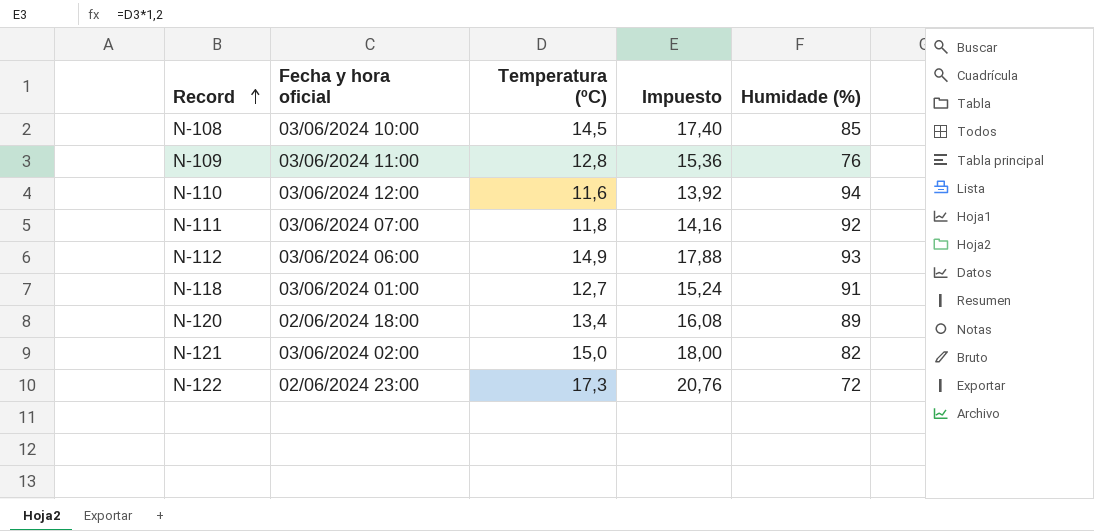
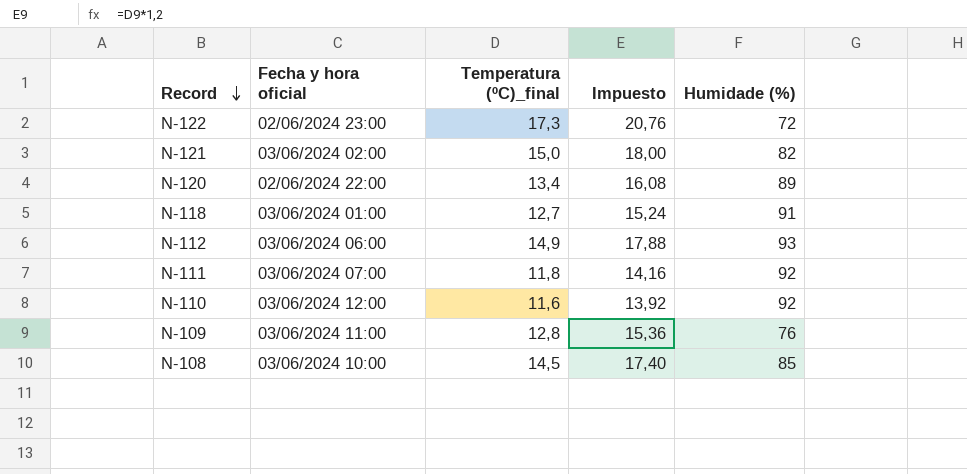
row order: Record ascending -> Record descending
column name: Temperatura (ºC) -> Temperatura (ºC)_final
N-120 | Fecha y hora oficial: 02/06/2024 18:00 -> 02/06/2024 22:00
N-110 | Humidade (%): 94 -> 92

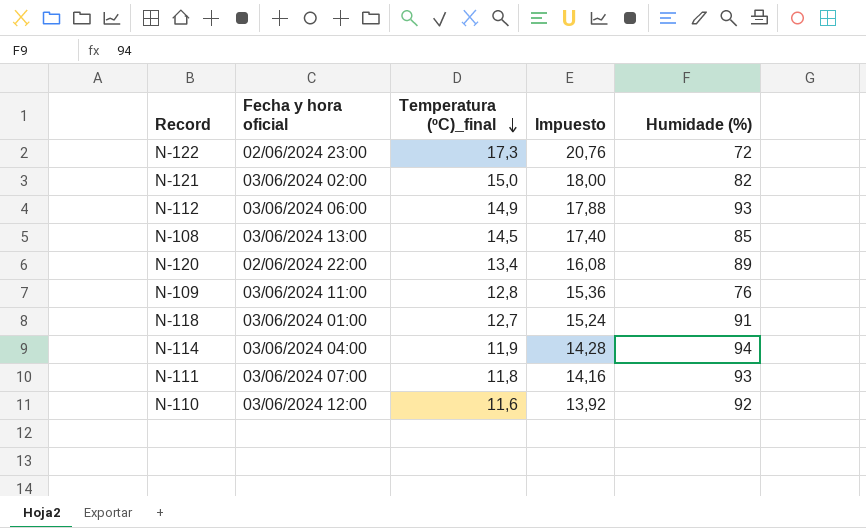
row order: Record descending -> Temperatura (ºC)_final descending
N-108 | Fecha y hora oficial: 03/06/2024 10:00 -> 03/06/2024 13:00
row N-114: none -> 03/06/2024 04:00 | 11,9 | 14,28 | 94
N-111 | Humidade (%): 92 -> 93

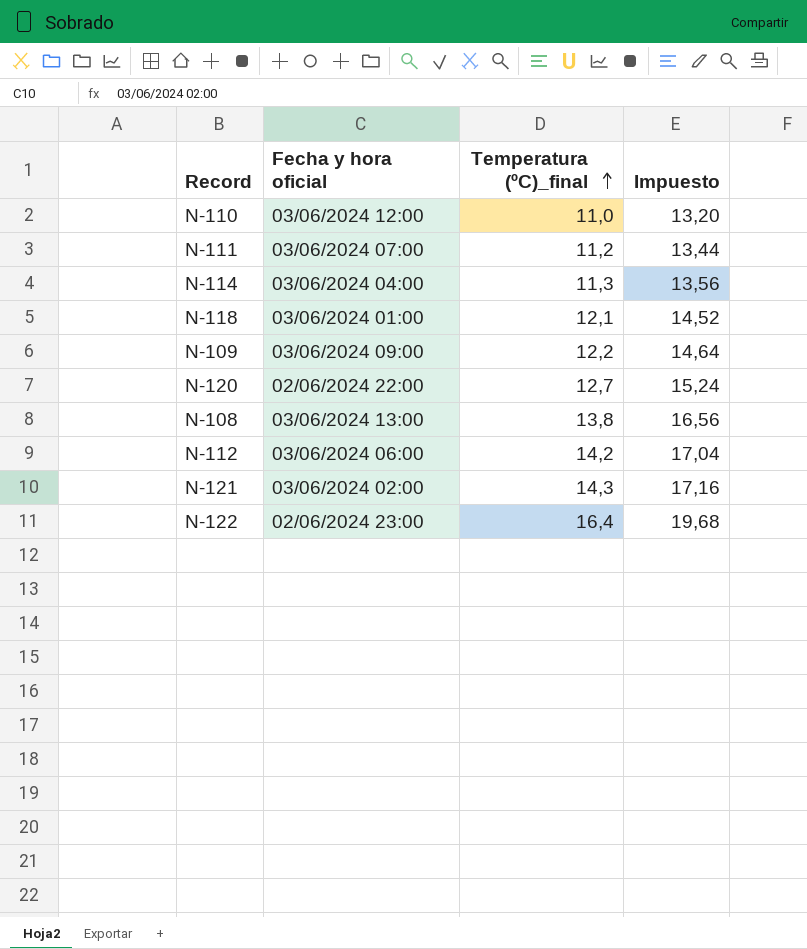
row order: Temperatura (ºC)_final descending -> Temperatura (ºC)_final ascending
column Humidade (%) | position: 5 -> none
N-110 | Temperatura (ºC)_final: 11,6 -> 11,0
N-110 | Impuesto: 13,92 -> 13,20
N-111 | Temperatura (ºC)_final: 11,8 -> 11,2
N-111 | Impuesto: 14,16 -> 13,44
N-114 | Temperatura (ºC)_final: 11,9 -> 11,3
N-114 | Impuesto: 14,28 -> 13,56
N-118 | Temperatura (ºC)_final: 12,7 -> 12,1
N-118 | Impuesto: 15,24 -> 14,52
N-109 | Fecha y hora oficial: 03/06/2024 11:00 -> 03/06/2024 09:00
N-109 | Temperatura (ºC)_final: 12,8 -> 12,2
N-109 | Impuesto: 15,36 -> 14,64
N-120 | Temperatura (ºC)_final: 13,4 -> 12,7
N-120 | Impuesto: 16,08 -> 15,24
N-108 | Temperatura (ºC)_final: 14,5 -> 13,8
N-108 | Impuesto: 17,40 -> 16,56
N-112 | Temperatura (ºC)_final: 14,9 -> 14,2
N-112 | Impuesto: 17,88 -> 17,04
N-121 | Temperatura (ºC)_final: 15,0 -> 14,3
N-121 | Impuesto: 18,00 -> 17,16
N-122 | Temperatura (ºC)_final: 17,3 -> 16,4
N-122 | Impuesto: 20,76 -> 19,68

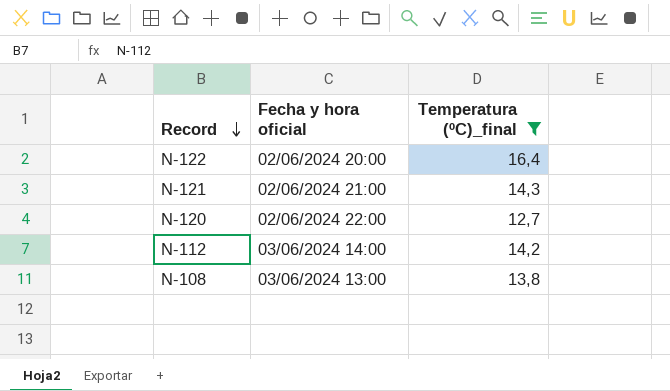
filter: none -> Temperatura (ºC)_final >= 12,7
row order: Temperatura (ºC)_final ascending -> Record descending
column Impuesto | formula: [Temperatura (ºC)_final] * 1,2 -> none
N-122 | Fecha y hora oficial: 02/06/2024 23:00 -> 02/06/2024 20:00
N-121 | Fecha y hora oficial: 03/06/2024 02:00 -> 02/06/2024 21:00
N-112 | Fecha y hora oficial: 03/06/2024 06:00 -> 03/06/2024 14:00

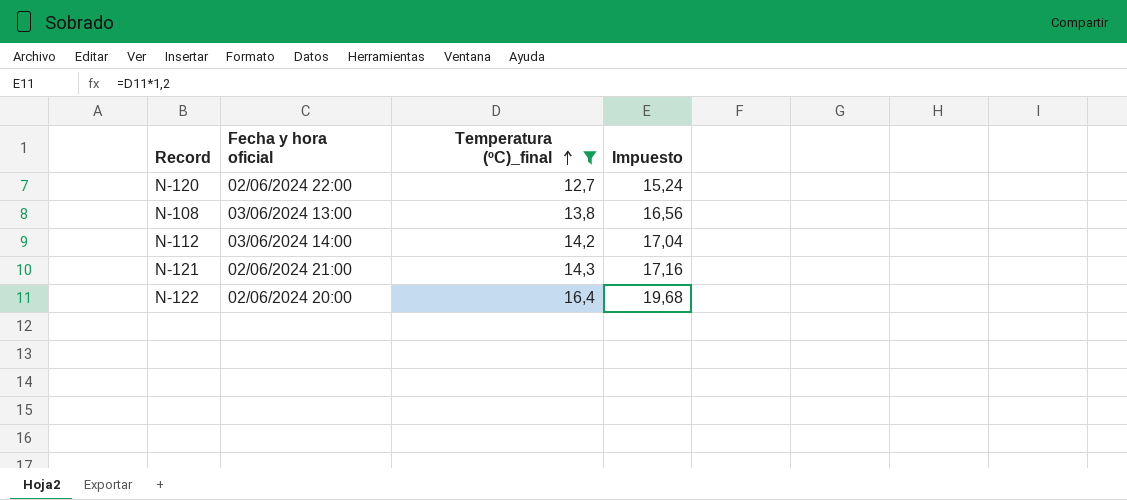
row order: Record descending -> Temperatura (ºC)_final ascending
column Impuesto | formula: none -> [Temperatura (ºC)_final] * 1,2

